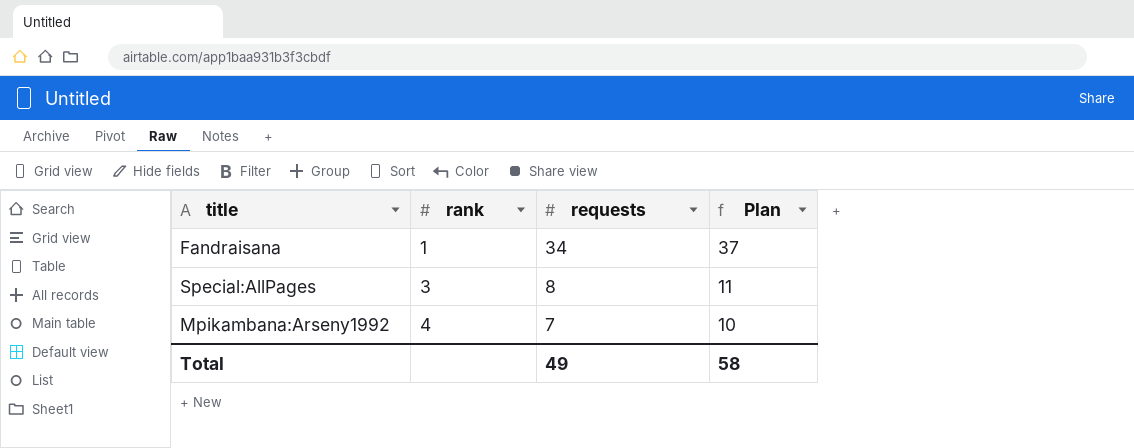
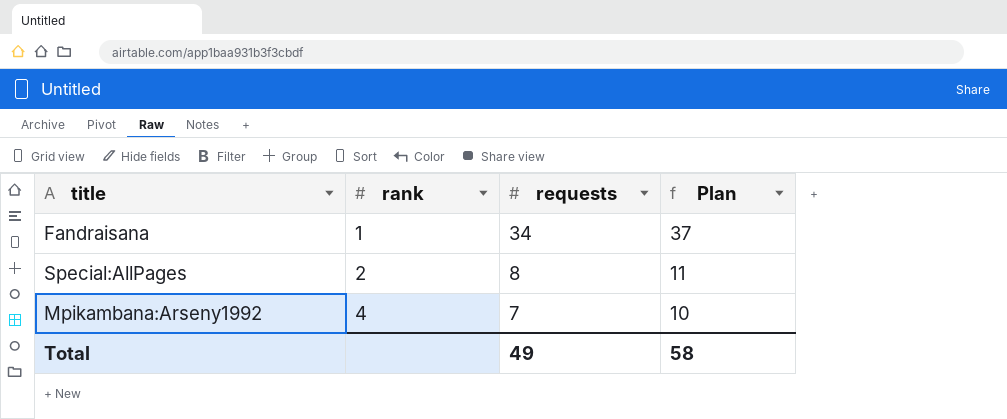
Special:AllPages | rank: 3 -> 2

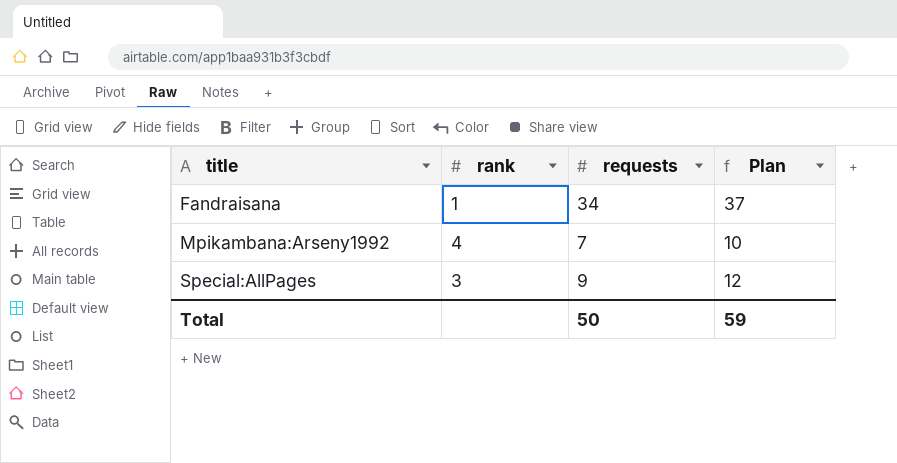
row order: rank ascending -> title ascending
Special:AllPages | rank: 2 -> 3
Special:AllPages | requests: 8 -> 9
Special:AllPages | Plan: 11 -> 12
Total | requests: 49 -> 50
Total | Plan: 58 -> 59

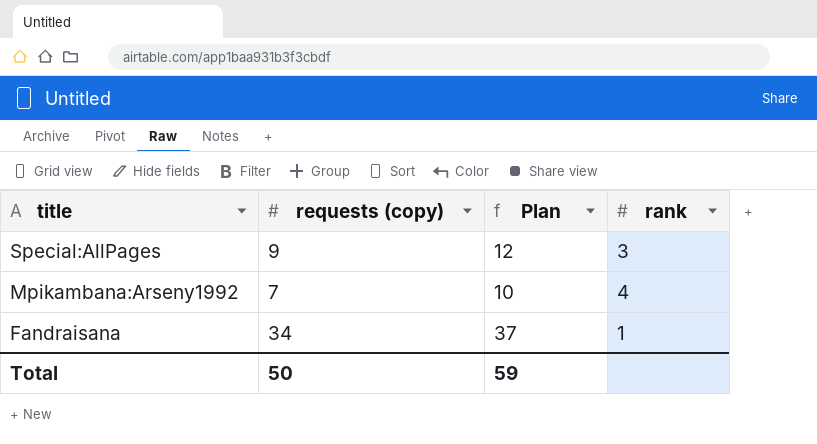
row order: title ascending -> title descending
column name: requests -> requests (copy)
column rank | position: 2 -> 4

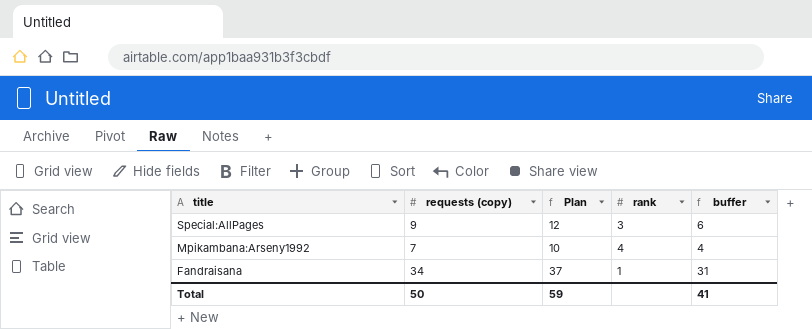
column buffer | formula: none -> [requests (copy)] - 3

